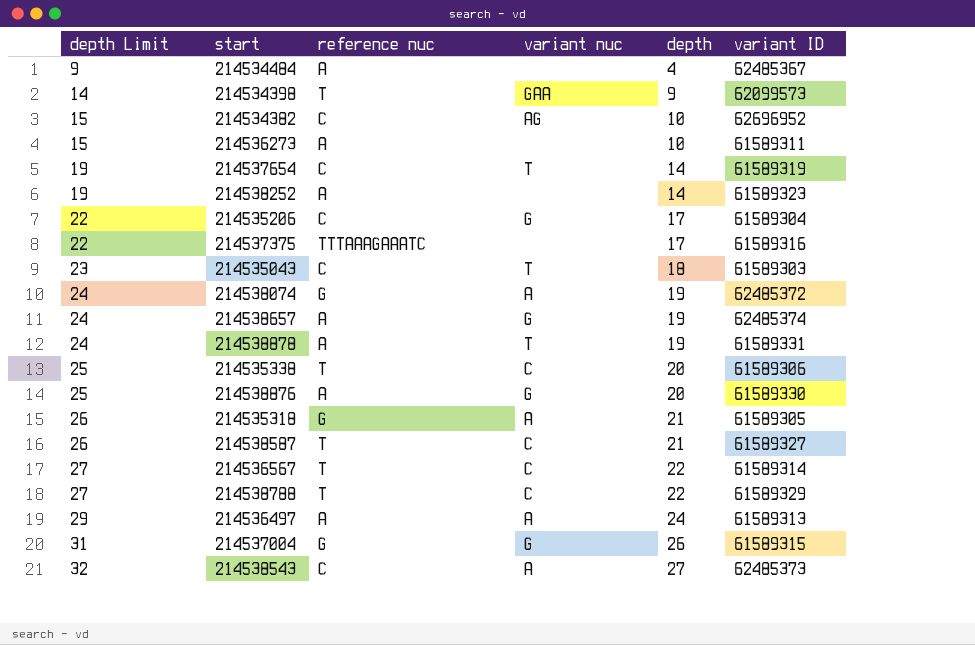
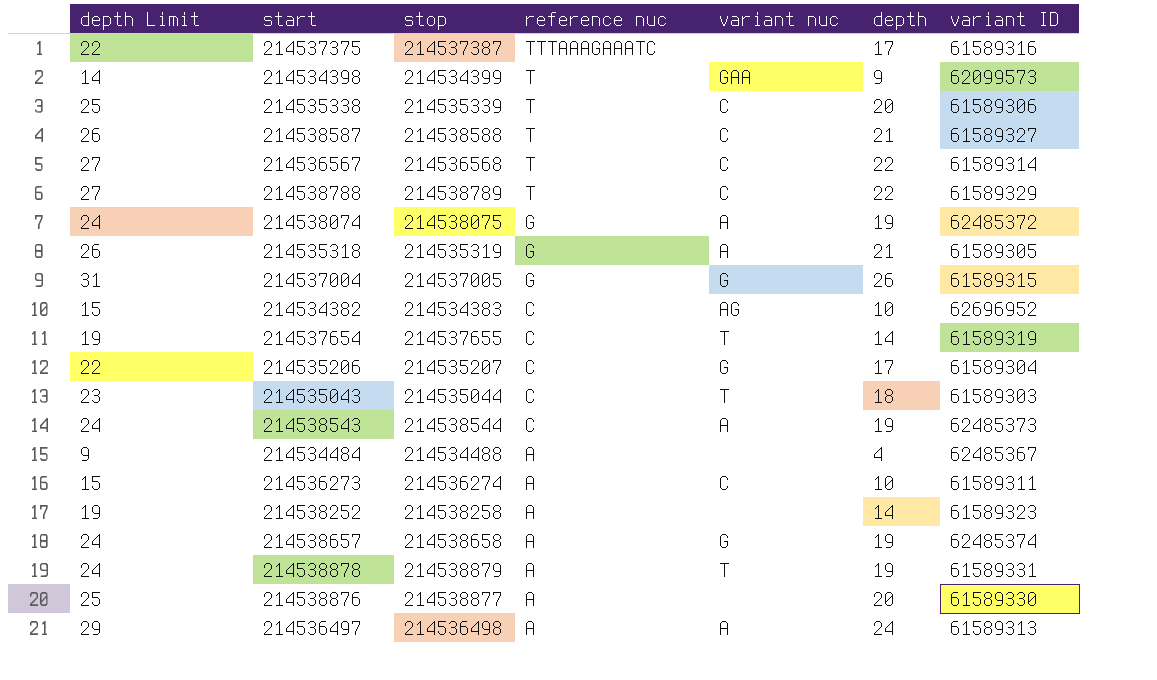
row order: depth Limit ascending -> reference nuc descending
column stop | position: none -> 3
214538543 | depth Limit: 32 -> 24
214538543 | depth: 27 -> 19
214536273 | variant nuc: none -> C
214538876 | variant nuc: G -> none

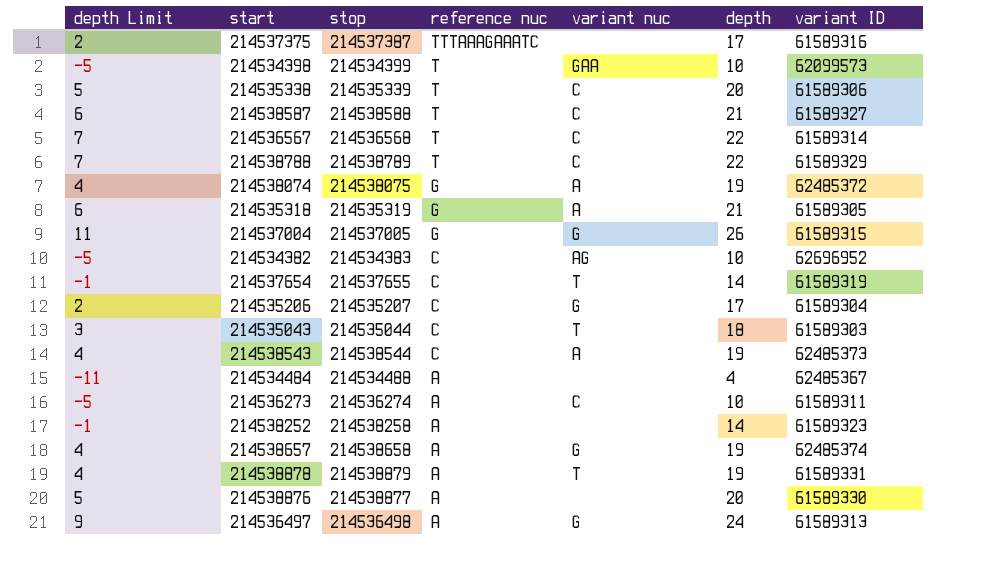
column depth Limit | formula: [depth] + 5 -> [depth] - 15
214534398 | depth: 9 -> 10
214536497 | variant nuc: A -> G

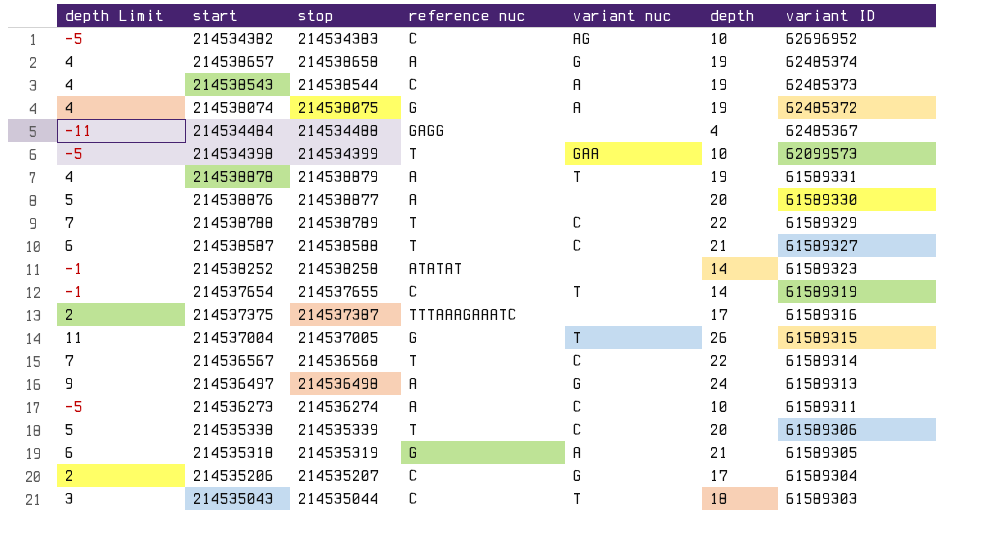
row order: reference nuc descending -> variant ID descending
214534484 | reference nuc: A -> GAGG
214538252 | reference nuc: A -> ATATAT
214537004 | variant nuc: G -> T

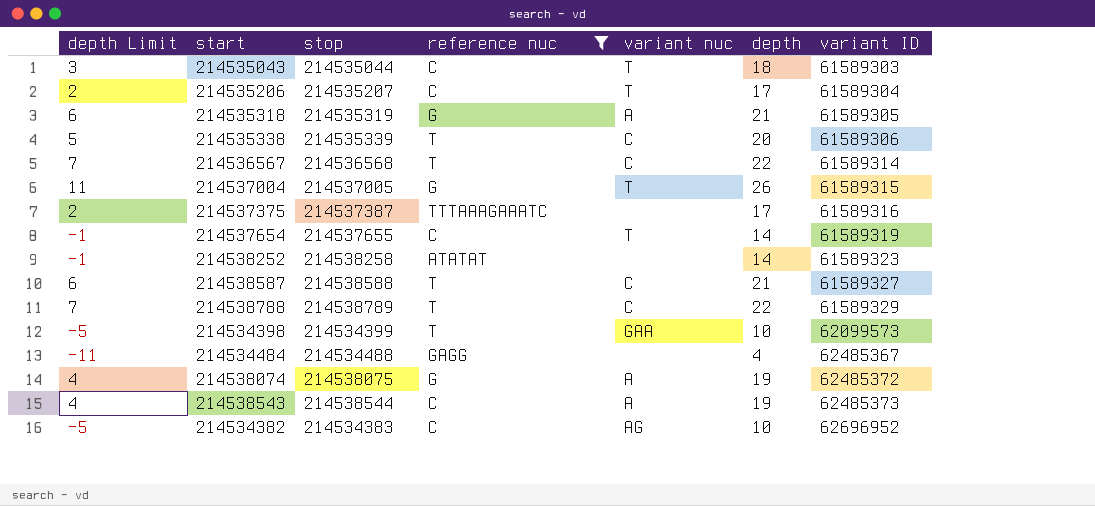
filter: none -> reference nuc != A
row order: variant ID descending -> variant ID ascending
214535206 | variant nuc: G -> T

